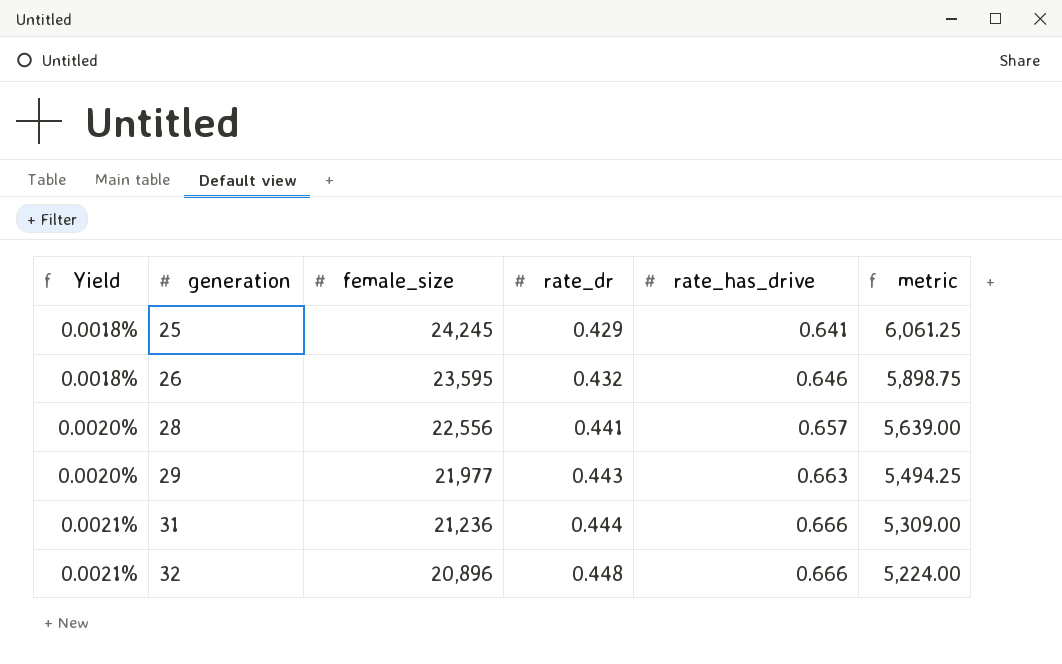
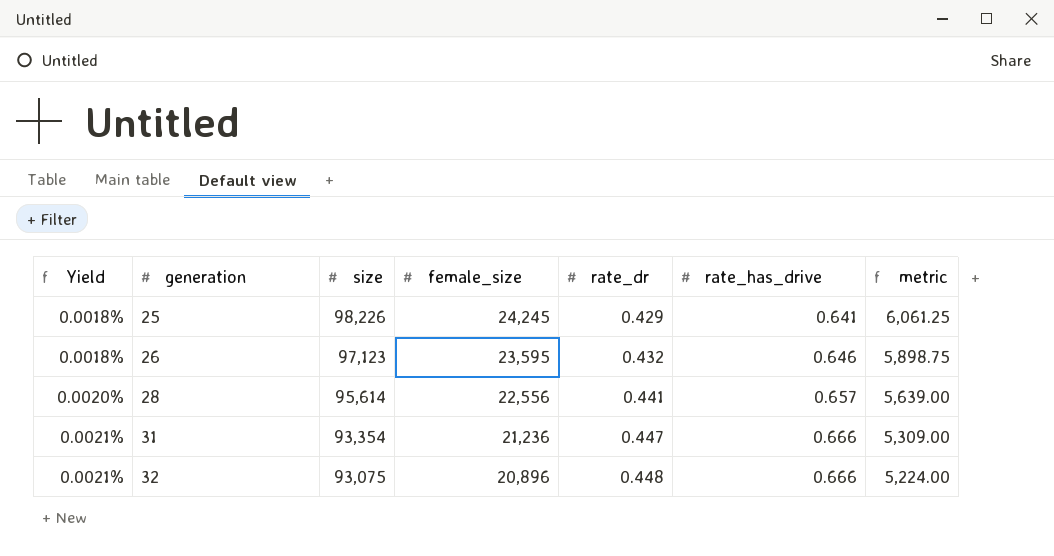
column size | position: none -> 3
row 29: 0.0020% | 21,977 | 0.443 | 0.663 | 5,494.25 -> none
31 | rate_dr: 0.444 -> 0.447

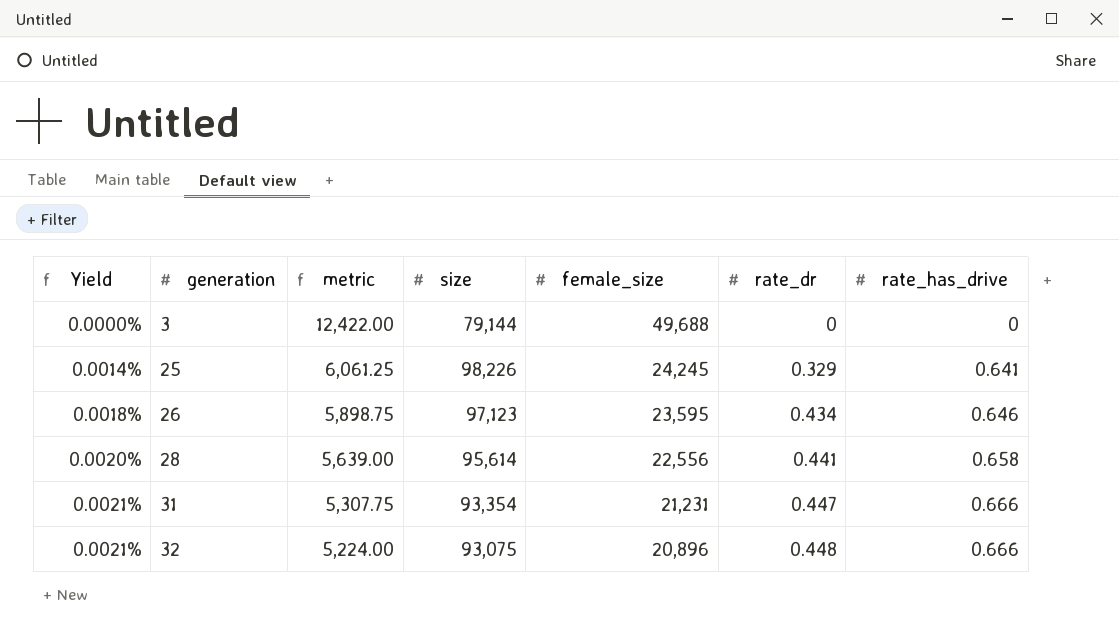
column metric | position: 7 -> 3
row 3: none -> 0.0000% | 12,422.00 | 79,144 | 49,688 | 0 | 0
25 | Yield: 0.0018% -> 0.0014%
25 | rate_dr: 0.429 -> 0.329
26 | rate_dr: 0.432 -> 0.434
28 | rate_has_drive: 0.657 -> 0.658
31 | metric: 5,309.00 -> 5,307.75
31 | female_size: 21,236 -> 21,231

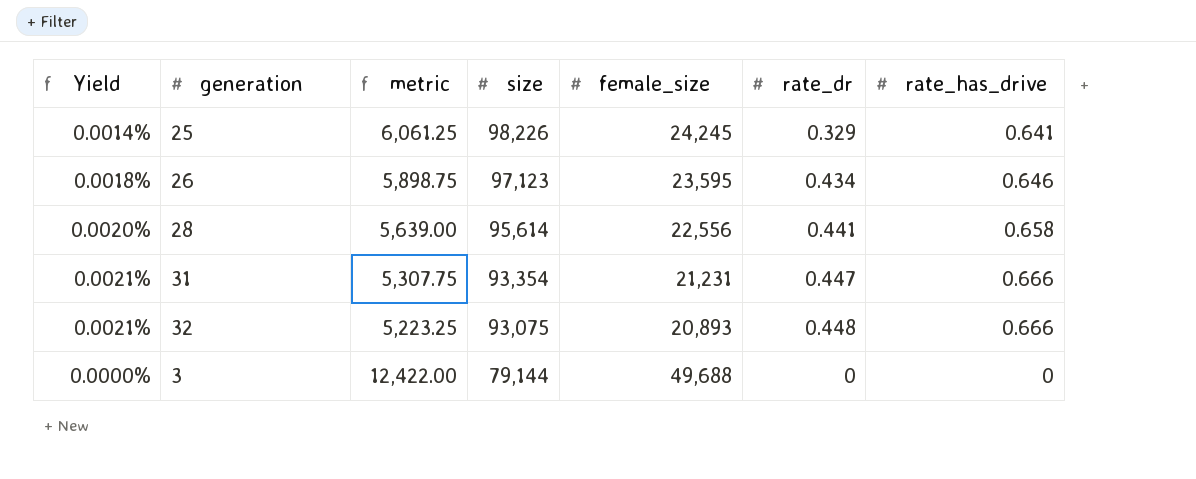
row order: Yield ascending -> size descending
32 | metric: 5,224.00 -> 5,223.25
32 | female_size: 20,896 -> 20,893

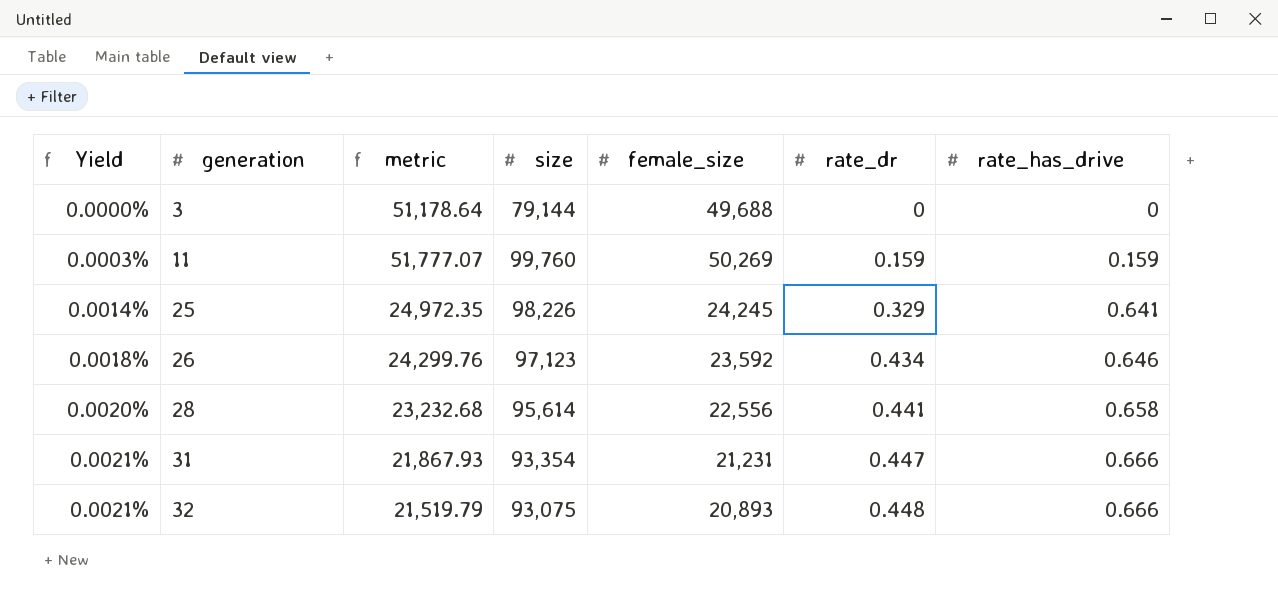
row order: size descending -> Yield ascending
column metric | formula: [female_size] * 0.25 -> [female_size] * 1.03
row 11: none -> 0.0003% | 51,777.07 | 99,760 | 50,269 | 0.159 | 0.159
26 | female_size: 23,595 -> 23,592

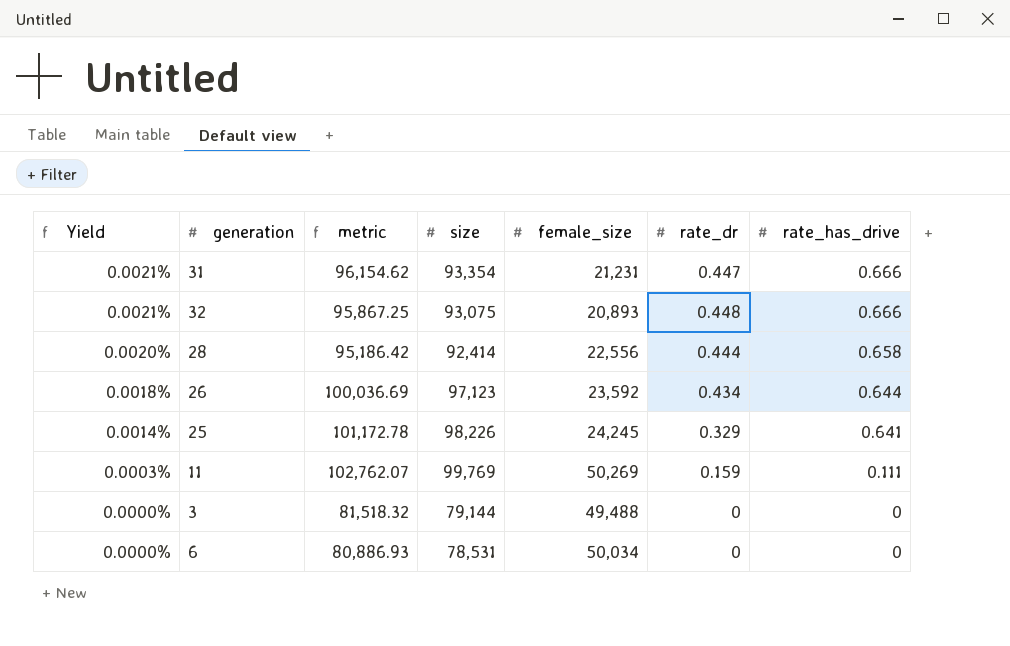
row order: Yield ascending -> Yield descending
column metric | formula: [female_size] * 1.03 -> [size] * 1.03
28 | size: 95,614 -> 92,414
28 | rate_dr: 0.441 -> 0.444
26 | rate_has_drive: 0.646 -> 0.644
11 | size: 99,760 -> 99,769
11 | rate_has_drive: 0.159 -> 0.111
3 | female_size: 49,688 -> 49,488
row 6: none -> 0.0000% | 80,886.93 | 78,531 | 50,034 | 0 | 0

